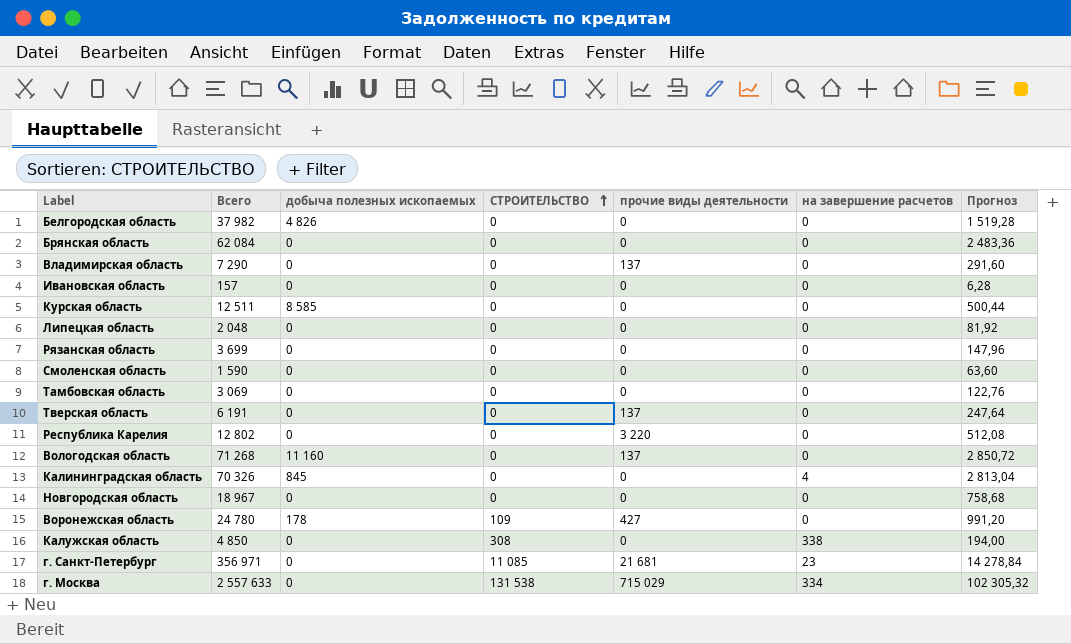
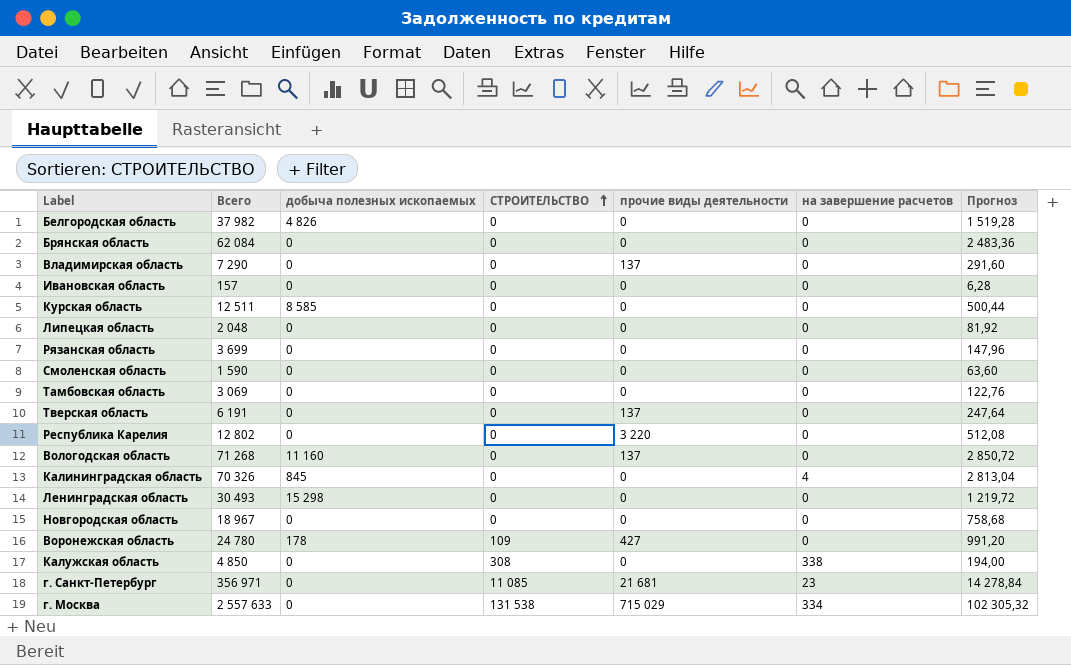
row Ленинградская область: none -> 30 493 | 15 298 | 0 | 0 | 0 | 1 219,72

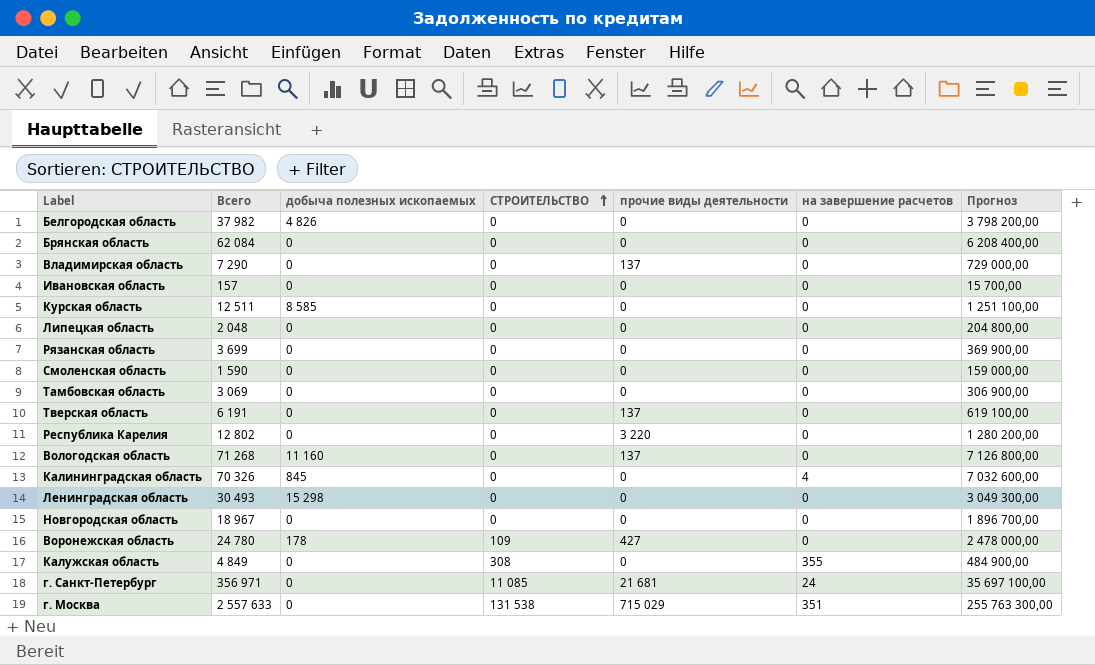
column Прогноз | formula: [Всего] * 0,04 -> [Всего] * 100
Калужская область | Всего: 4 850 -> 4 849
Калужская область | на завершение расчетов: 338 -> 355
г. Санкт-Петербург | на завершение расчетов: 23 -> 24
г. Москва | на завершение расчетов: 334 -> 351

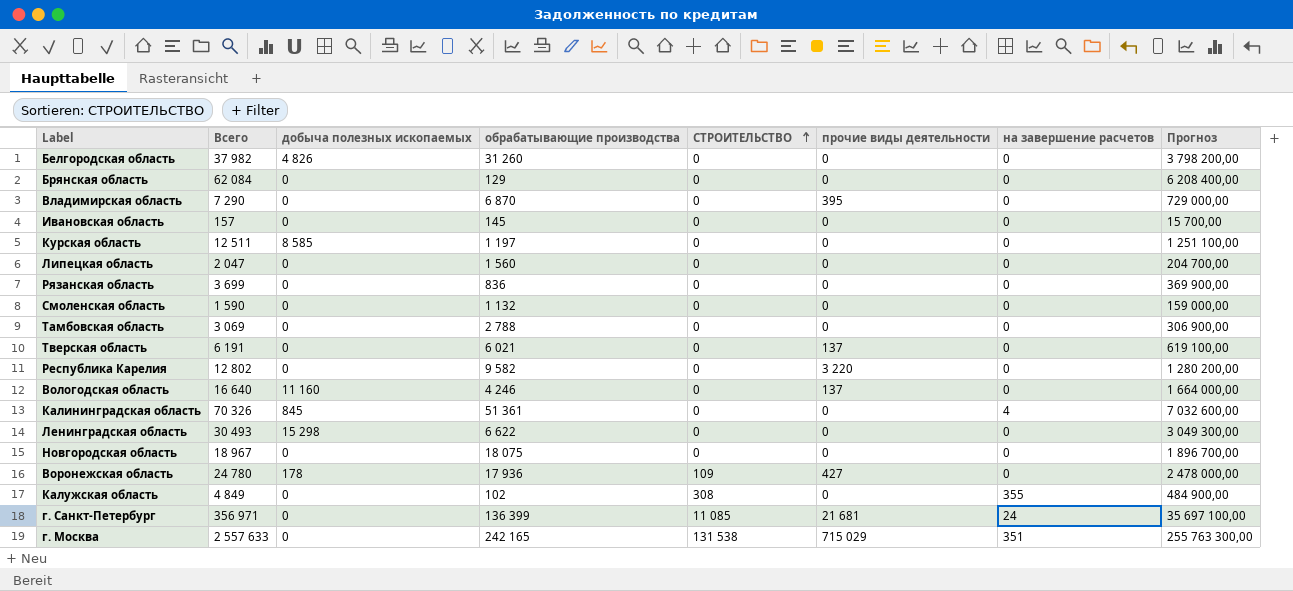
column обрабатывающие производства | position: none -> 4
Владимирская область | прочие виды деятельности: 137 -> 395
Липецкая область | Всего: 2 048 -> 2 047
Липецкая область | Прогноз: 204 800,00 -> 204 700,00
Вологодская область | Всего: 71 268 -> 16 640
Вологодская область | Прогноз: 7 126 800,00 -> 1 664 000,00

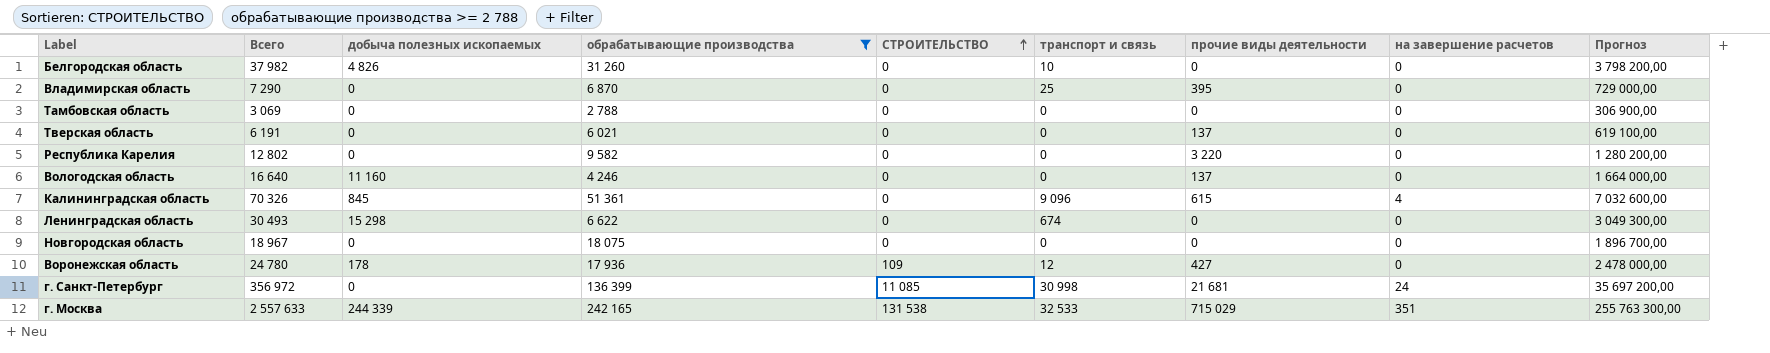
filter: none -> обрабатывающие производства >= 2 788
column транспорт и связь | position: none -> 6
Калининградская область | прочие виды деятельности: 0 -> 615
г. Санкт-Петербург | Всего: 356 971 -> 356 972
г. Санкт-Петербург | Прогноз: 35 697 100,00 -> 35 697 200,00
г. Москва | добыча полезных ископаемых: 0 -> 244 339

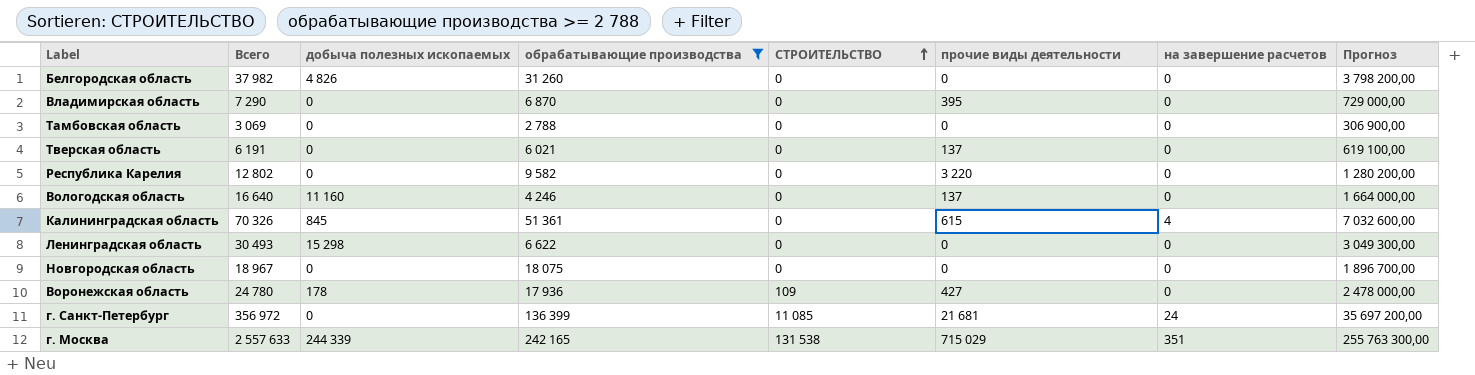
column транспорт и связь | position: 6 -> none

